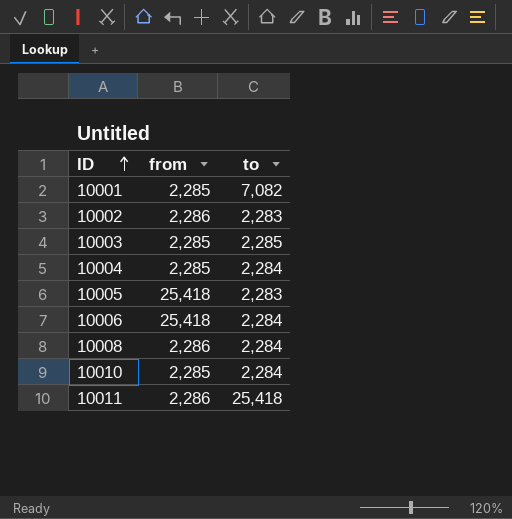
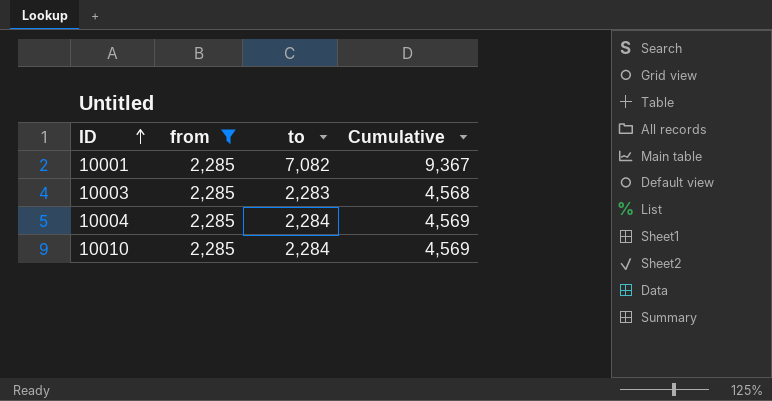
filter: none -> from = 2,285
column Cumulative | formula: none -> [from] + [to]
10003 | to: 2,285 -> 2,283

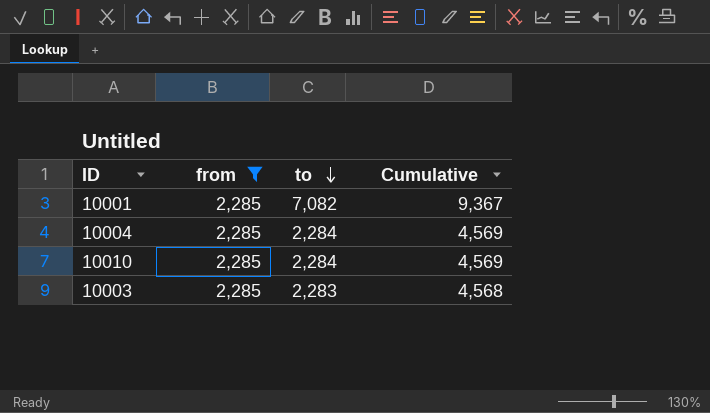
row order: ID ascending -> to descending

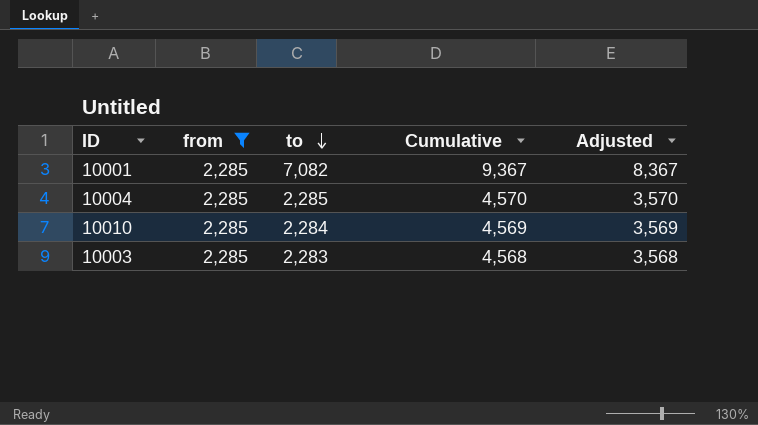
column Adjusted | formula: none -> [Cumulative] - 1000
10004 | to: 2,284 -> 2,285
10004 | Cumulative: 4,569 -> 4,570

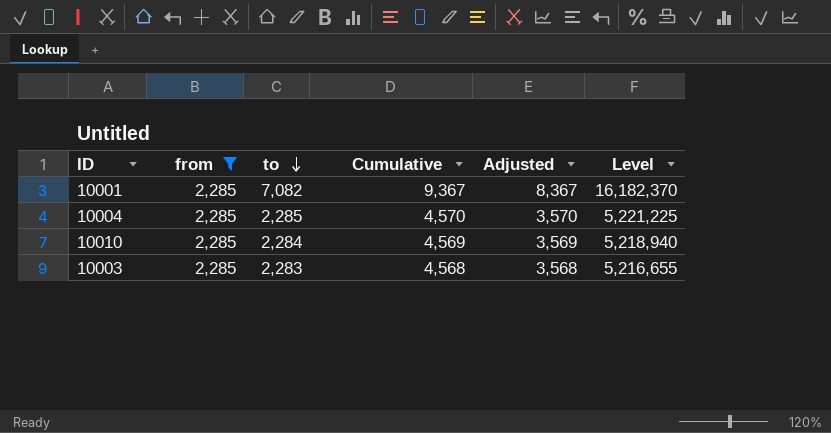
column Level | formula: none -> [from] * [to]

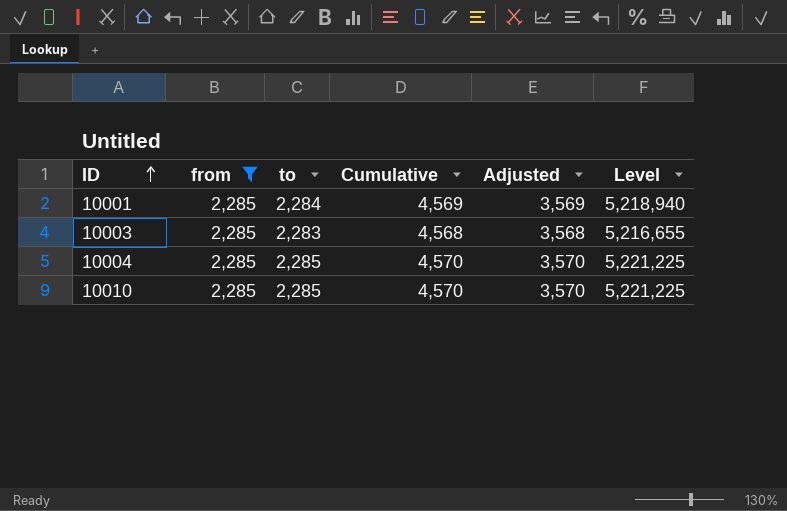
row order: to descending -> ID ascending
10001 | to: 7,082 -> 2,284
10001 | Cumulative: 9,367 -> 4,569
10001 | Adjusted: 8,367 -> 3,569
10001 | Level: 16,182,370 -> 5,218,940
10010 | to: 2,284 -> 2,285
10010 | Cumulative: 4,569 -> 4,570
10010 | Adjusted: 3,569 -> 3,570
10010 | Level: 5,218,940 -> 5,221,225

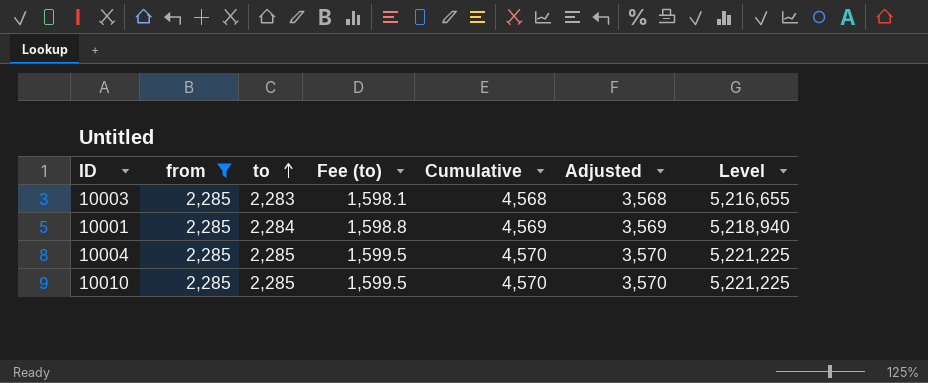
row order: ID ascending -> to ascending
column Fee (to) | formula: none -> [to] * 0.7

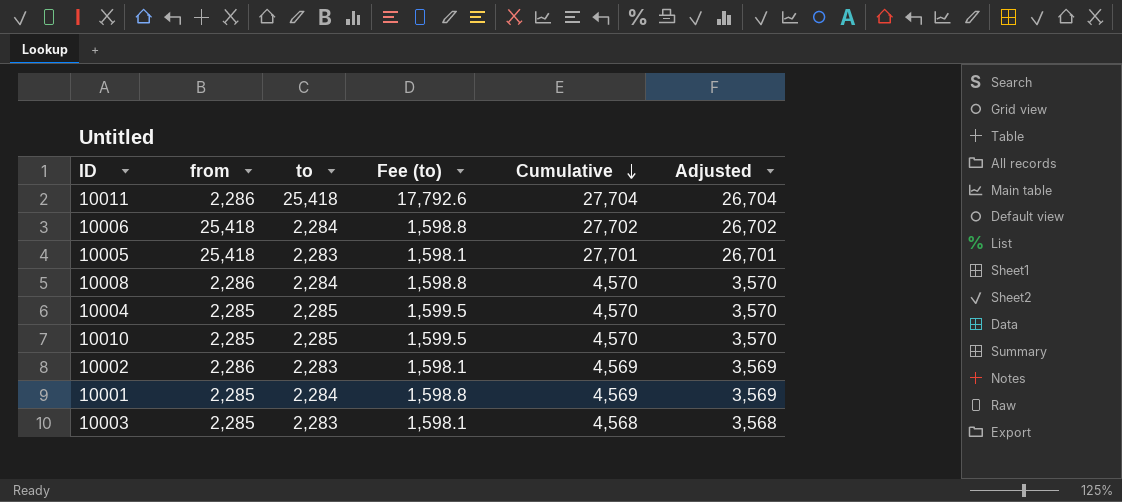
filter: from = 2,285 -> none
row order: to ascending -> Cumulative descending
column Level | formula: [from] * [to] -> none

